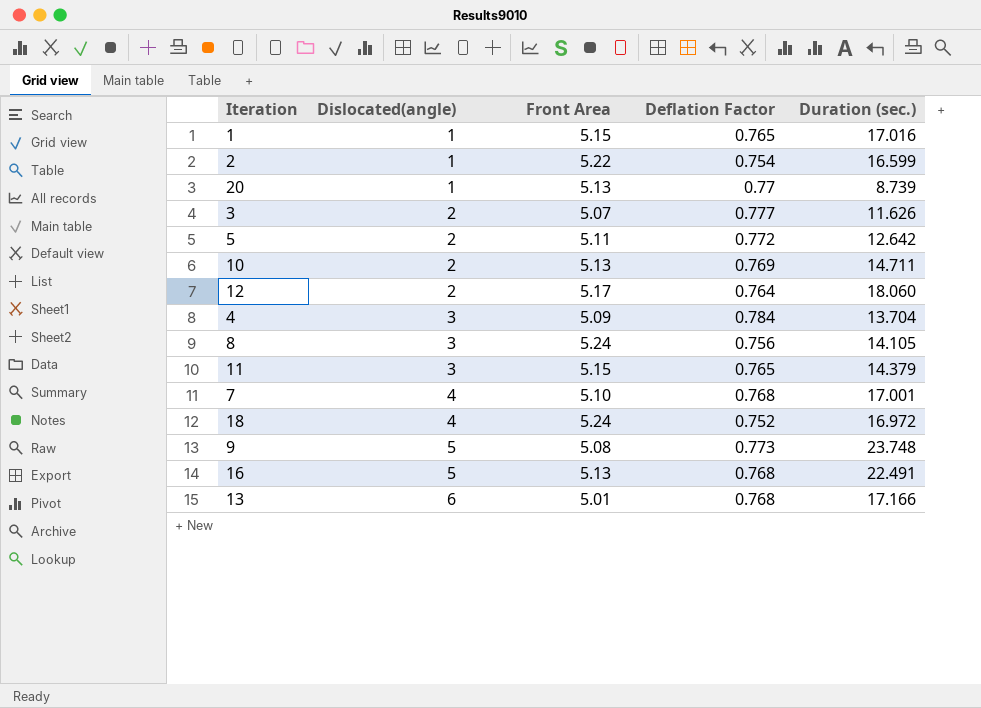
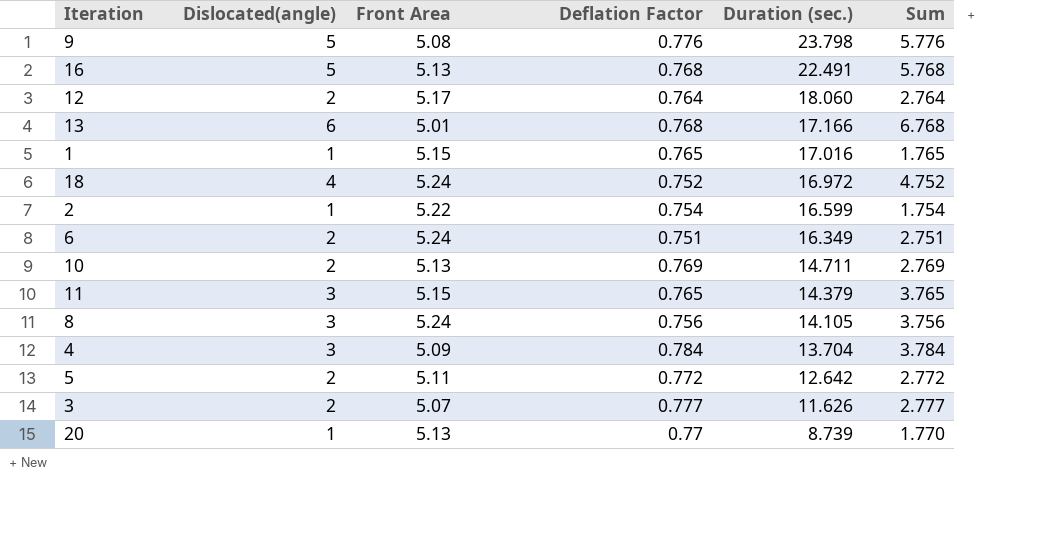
row order: Dislocated(angle) ascending -> Duration (sec.) descending
column Sum | formula: none -> [Dislocated(angle)] + [Deflation Factor]
row 7: 4 | 5.10 | 0.768 | 17.001 -> none
9 | Deflation Factor: 0.773 -> 0.776
9 | Duration (sec.): 23.748 -> 23.798
row 6: none -> 2 | 5.24 | 0.751 | 16.349 | 2.751

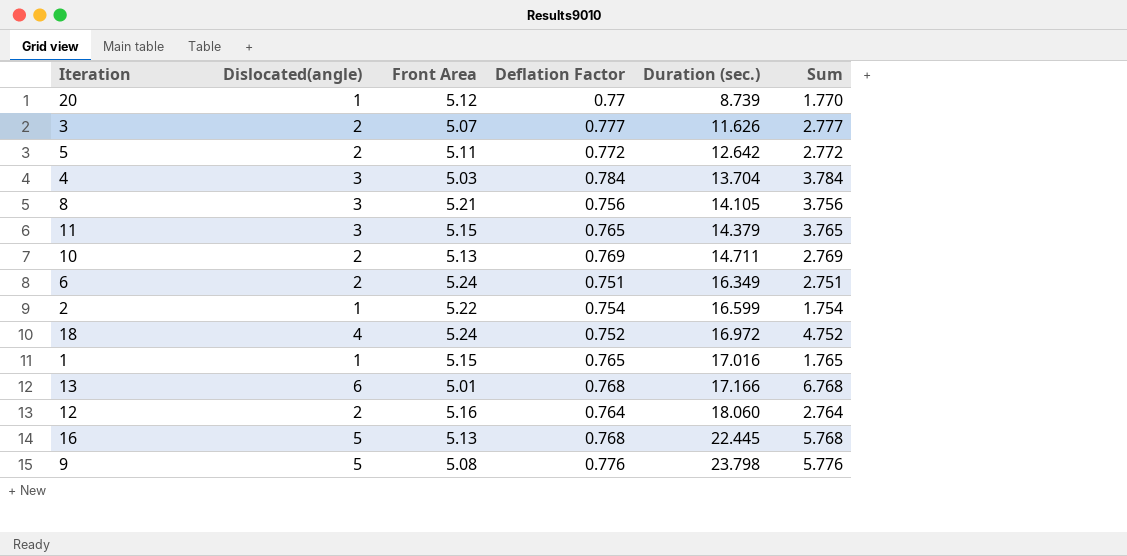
row order: Duration (sec.) descending -> Duration (sec.) ascending
20 | Front Area: 5.13 -> 5.12
4 | Front Area: 5.09 -> 5.03
8 | Front Area: 5.24 -> 5.21
12 | Front Area: 5.17 -> 5.16
16 | Duration (sec.): 22.491 -> 22.445

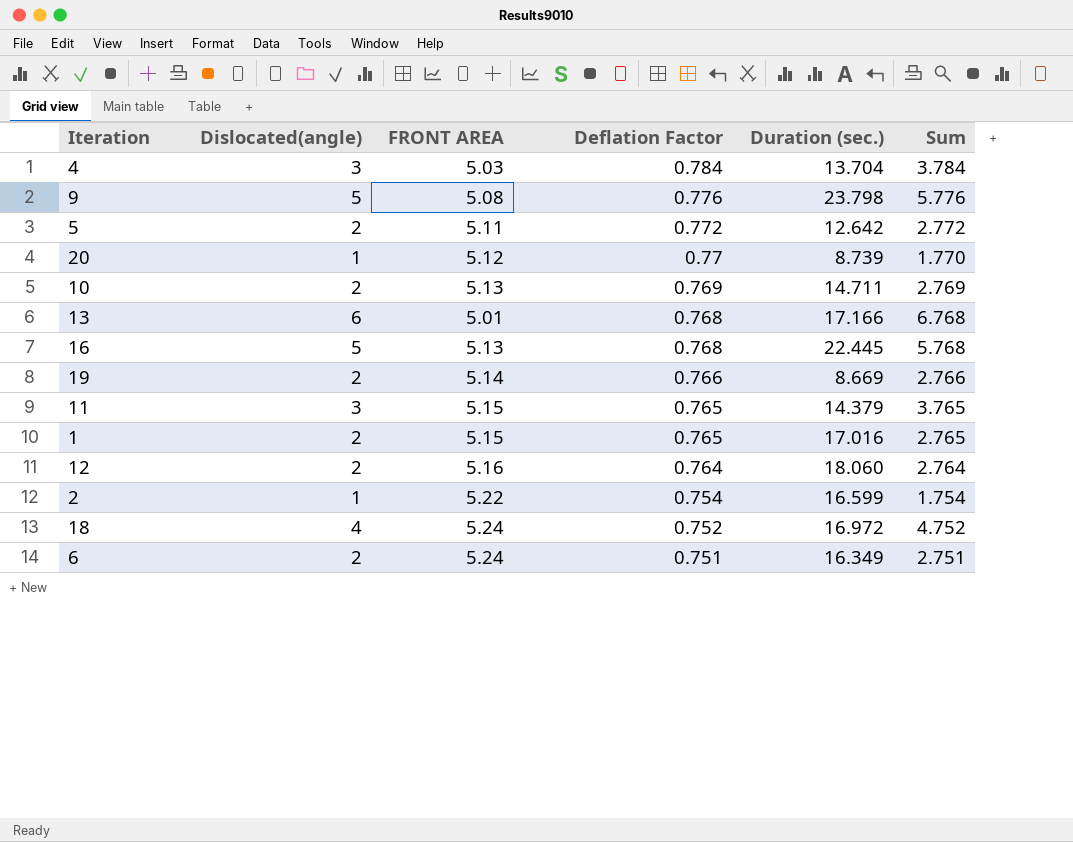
row order: Duration (sec.) ascending -> Deflation Factor descending
column name: Front Area -> FRONT AREA
row 3: 2 | 5.07 | 0.777 | 11.626 | 2.777 -> none
row 8: 3 | 5.21 | 0.756 | 14.105 | 3.756 -> none
row 19: none -> 2 | 5.14 | 0.766 | 8.669 | 2.766
1 | Dislocated(angle): 1 -> 2
1 | Sum: 1.765 -> 2.765

